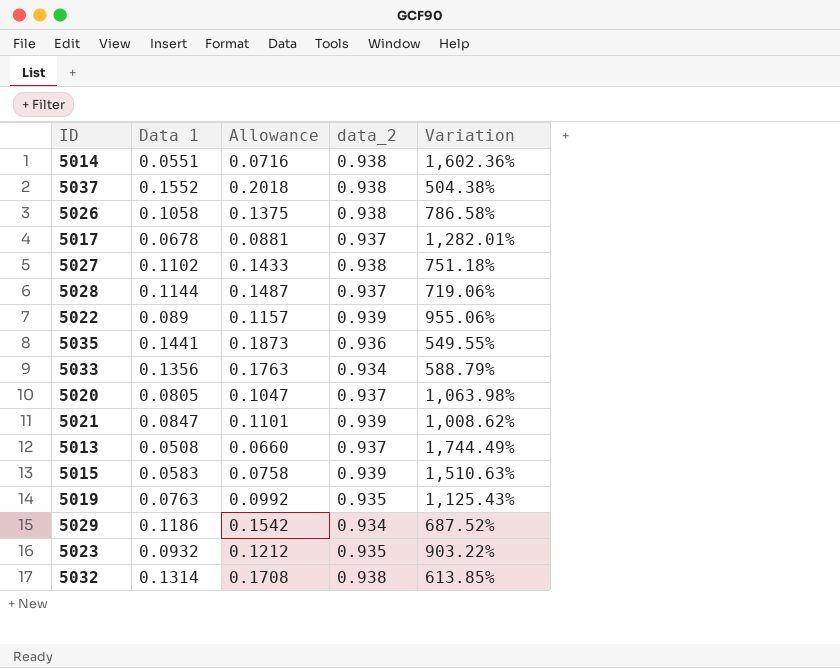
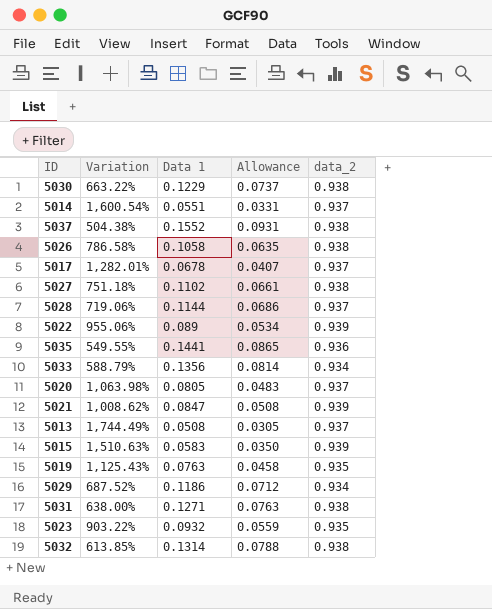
column Variation | position: 5 -> 2
column Allowance | formula: [Data 1] * 1.3 -> [Data 1] * 0.6
row 5030: none -> 663.22% | 0.1229 | 0.0737 | 0.938
5014 | Variation: 1,602.36% -> 1,600.54%
5014 | data_2: 0.938 -> 0.937
row 5031: none -> 638.00% | 0.1271 | 0.0763 | 0.938

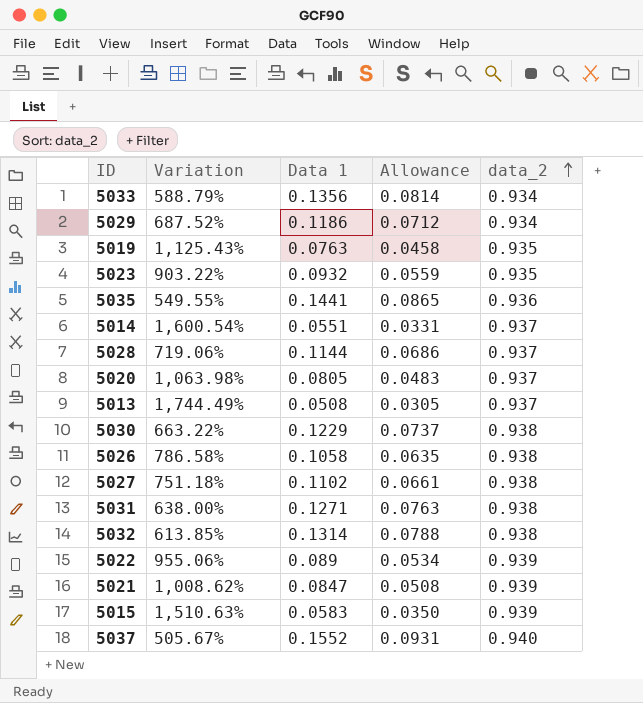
row order: none -> data_2 ascending
row 5017: 1,282.01% | 0.0678 | 0.0407 | 0.937 -> none
5037 | Variation: 504.38% -> 505.67%
5037 | data_2: 0.938 -> 0.940

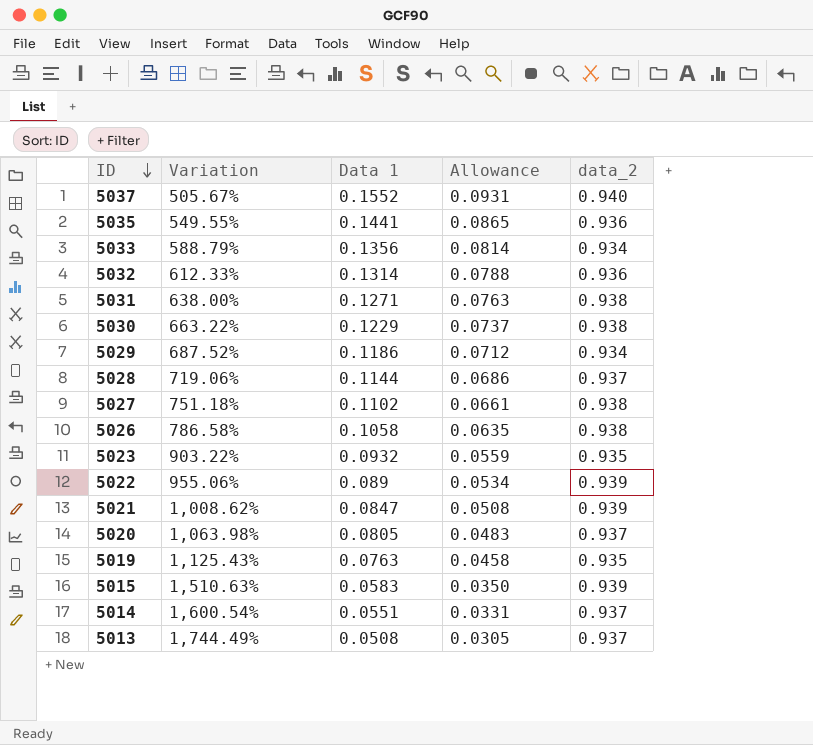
row order: data_2 ascending -> ID descending
5032 | Variation: 613.85% -> 612.33%
5032 | data_2: 0.938 -> 0.936

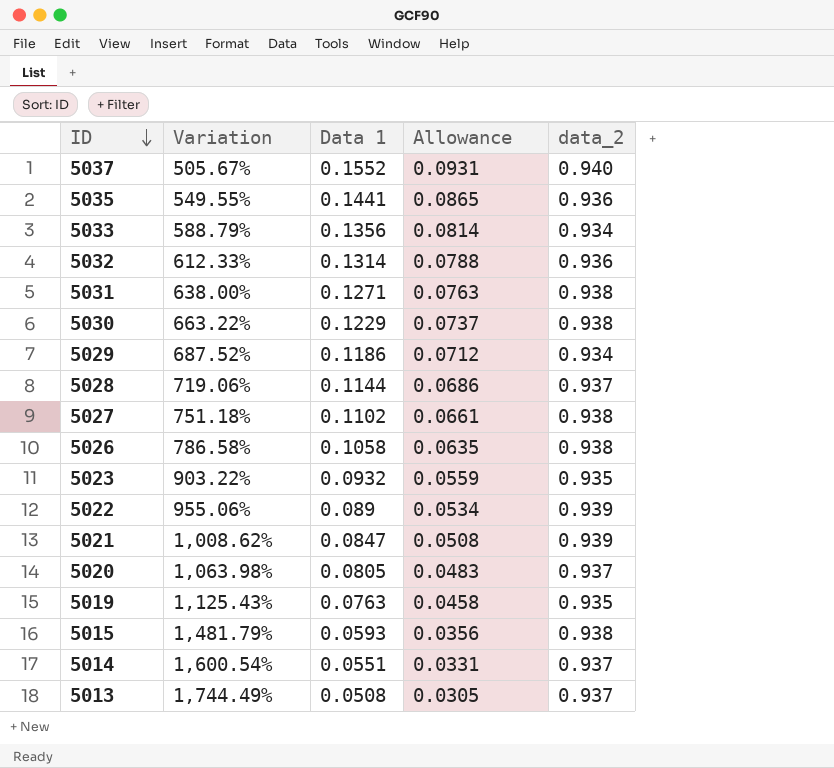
5015 | Variation: 1,510.63% -> 1,481.79%
5015 | Data 1: 0.0583 -> 0.0593
5015 | Allowance: 0.0350 -> 0.0356
5015 | data_2: 0.939 -> 0.938

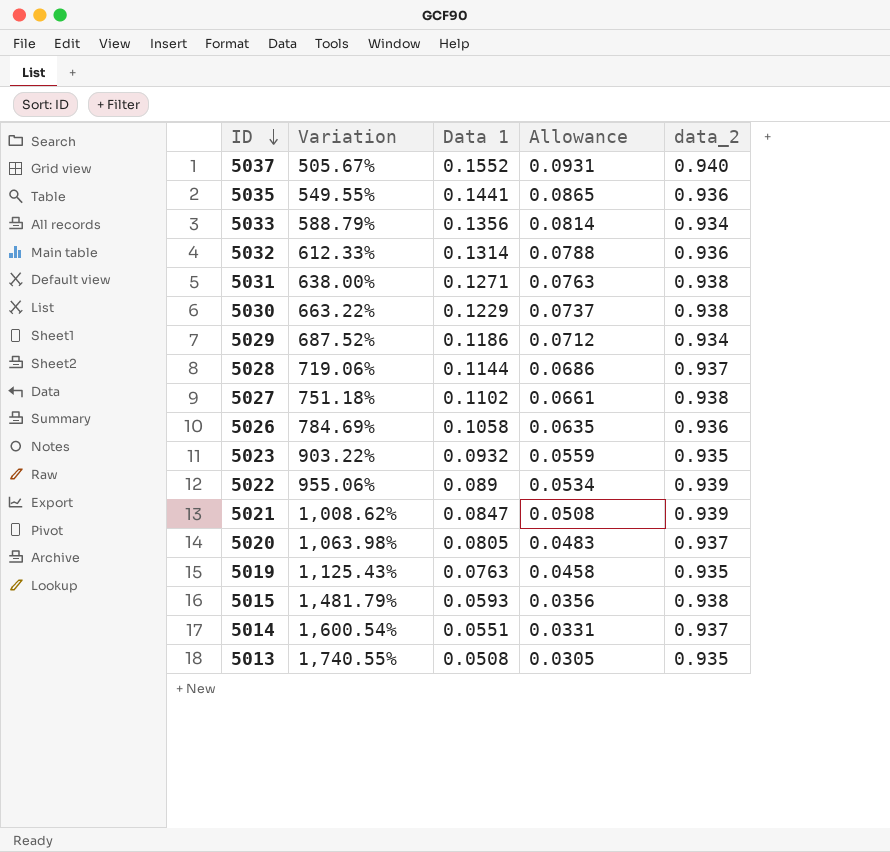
5026 | Variation: 786.58% -> 784.69%
5026 | data_2: 0.938 -> 0.936
5013 | Variation: 1,744.49% -> 1,740.55%
5013 | data_2: 0.937 -> 0.935

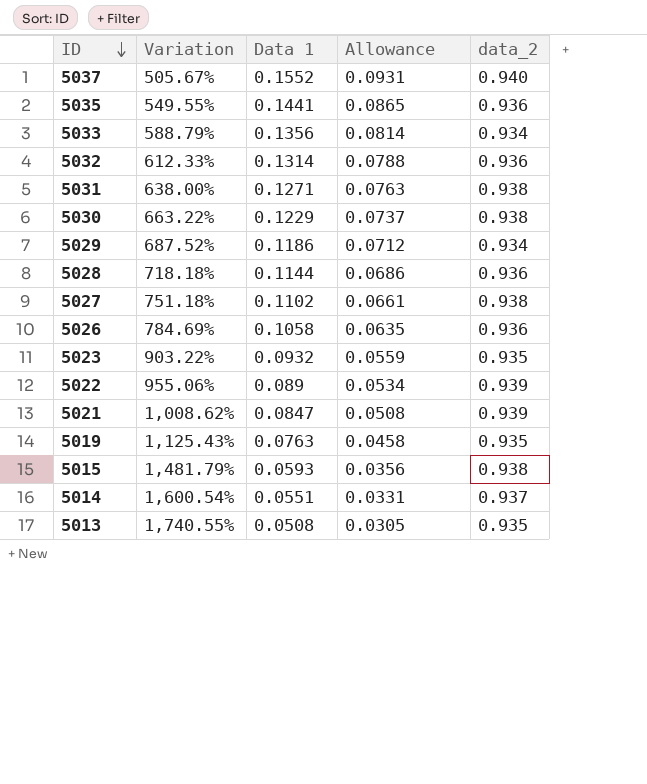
row 5020: 1,063.98% | 0.0805 | 0.0483 | 0.937 -> none
5028 | Variation: 719.06% -> 718.18%
5028 | data_2: 0.937 -> 0.936

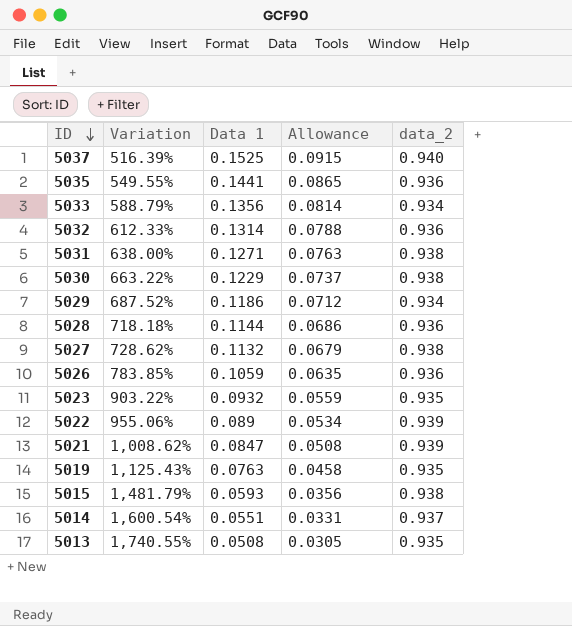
5037 | Variation: 505.67% -> 516.39%
5037 | Data 1: 0.1552 -> 0.1525
5037 | Allowance: 0.0931 -> 0.0915
5027 | Variation: 751.18% -> 728.62%
5027 | Data 1: 0.1102 -> 0.1132
5027 | Allowance: 0.0661 -> 0.0679
5026 | Variation: 784.69% -> 783.85%
5026 | Data 1: 0.1058 -> 0.1059

